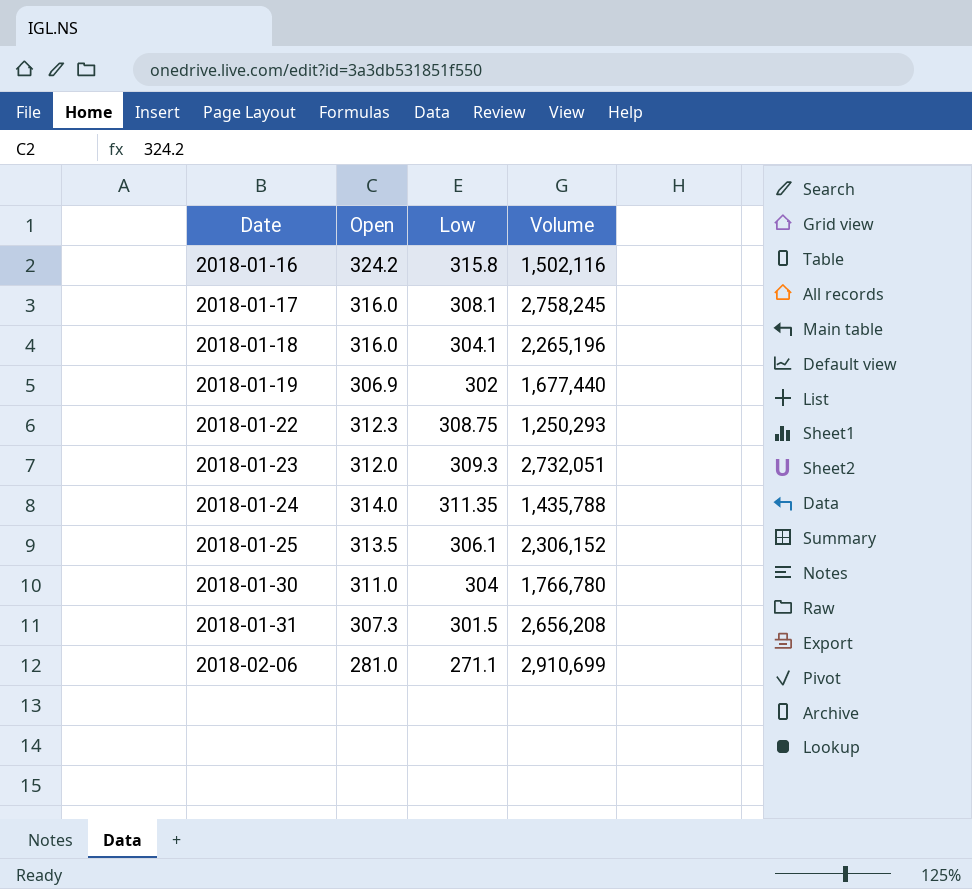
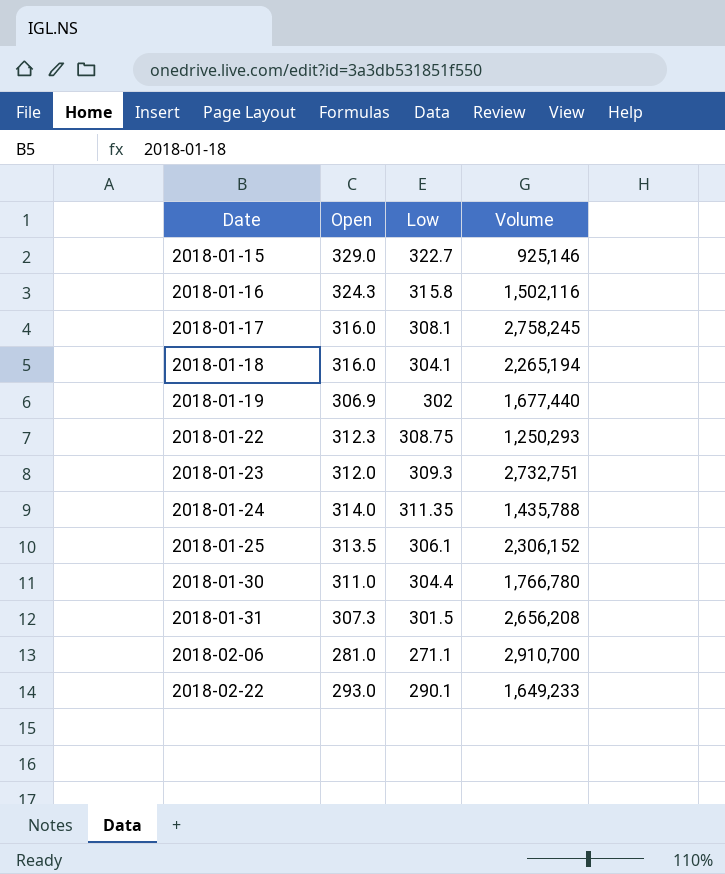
row 2018-01-15: none -> 329.0 | 322.7 | 925,146
2018-01-16 | Open: 324.2 -> 324.3
2018-01-18 | Volume: 2,265,196 -> 2,265,194
2018-01-23 | Volume: 2,732,051 -> 2,732,751
2018-01-30 | Low: 304 -> 304.4
2018-02-06 | Volume: 2,910,699 -> 2,910,700
row 2018-02-22: none -> 293.0 | 290.1 | 1,649,233

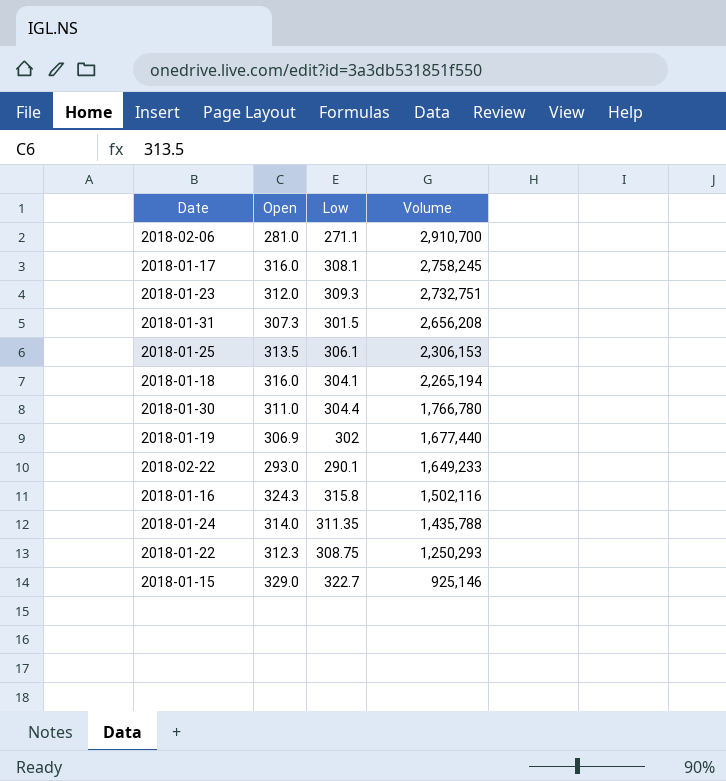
row order: Date ascending -> Volume descending
2018-01-25 | Volume: 2,306,152 -> 2,306,153

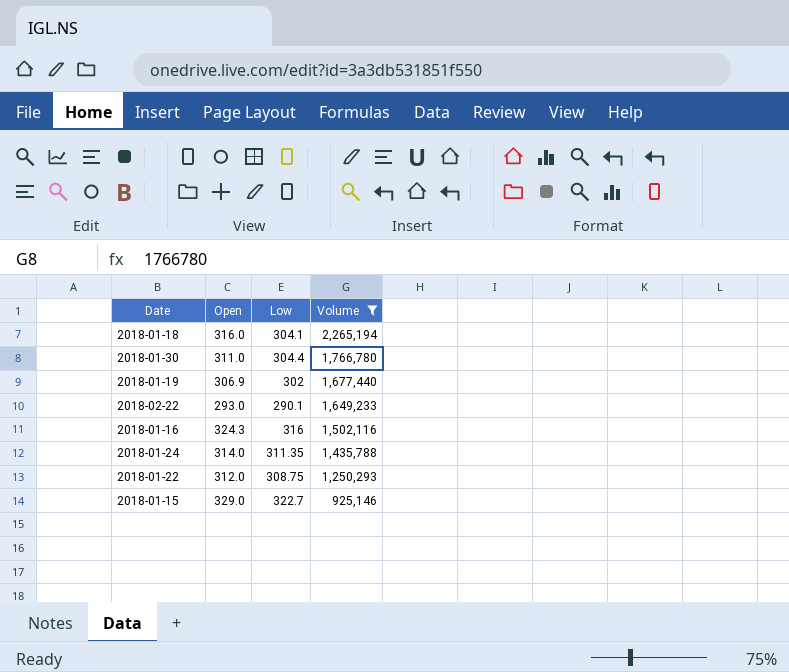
filter: none -> Volume <= 2,265,194
2018-01-16 | Low: 315.8 -> 316
2018-01-22 | Open: 312.3 -> 312.0

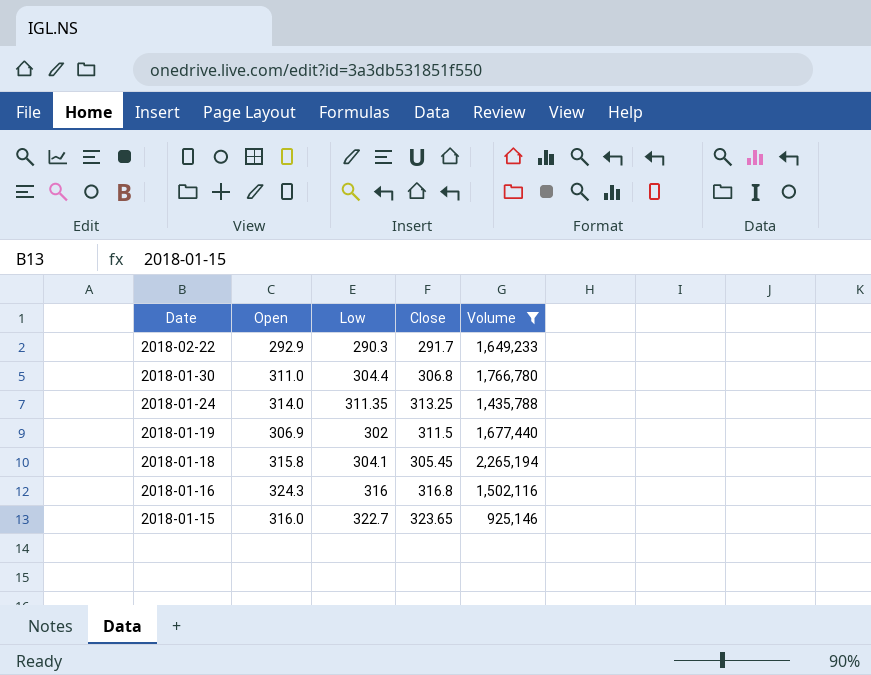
row order: Volume descending -> Date descending
column Close | position: none -> 4
row 2018-01-22: 312.0 | 308.75 | 1,250,293 -> none
2018-02-22 | Open: 293.0 -> 292.9
2018-02-22 | Low: 290.1 -> 290.3
2018-01-18 | Open: 316.0 -> 315.8
2018-01-15 | Open: 329.0 -> 316.0

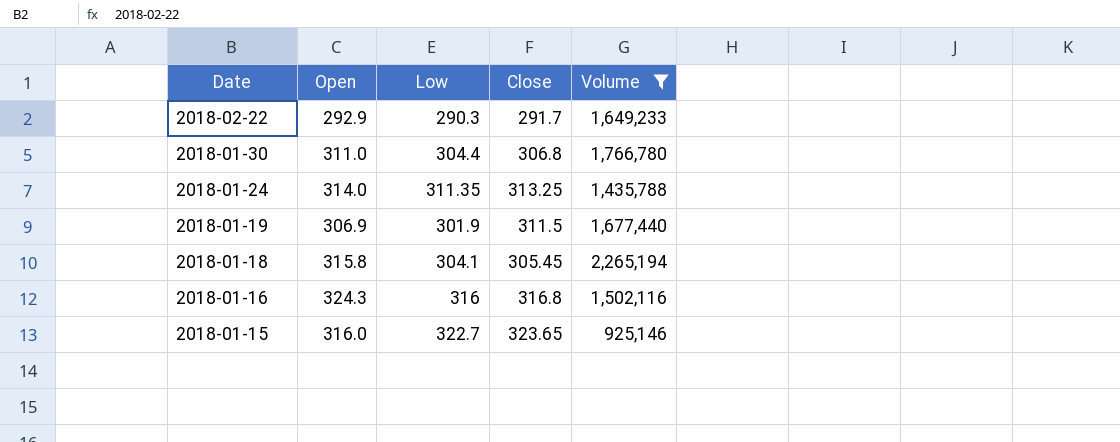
2018-01-19 | Low: 302 -> 301.9

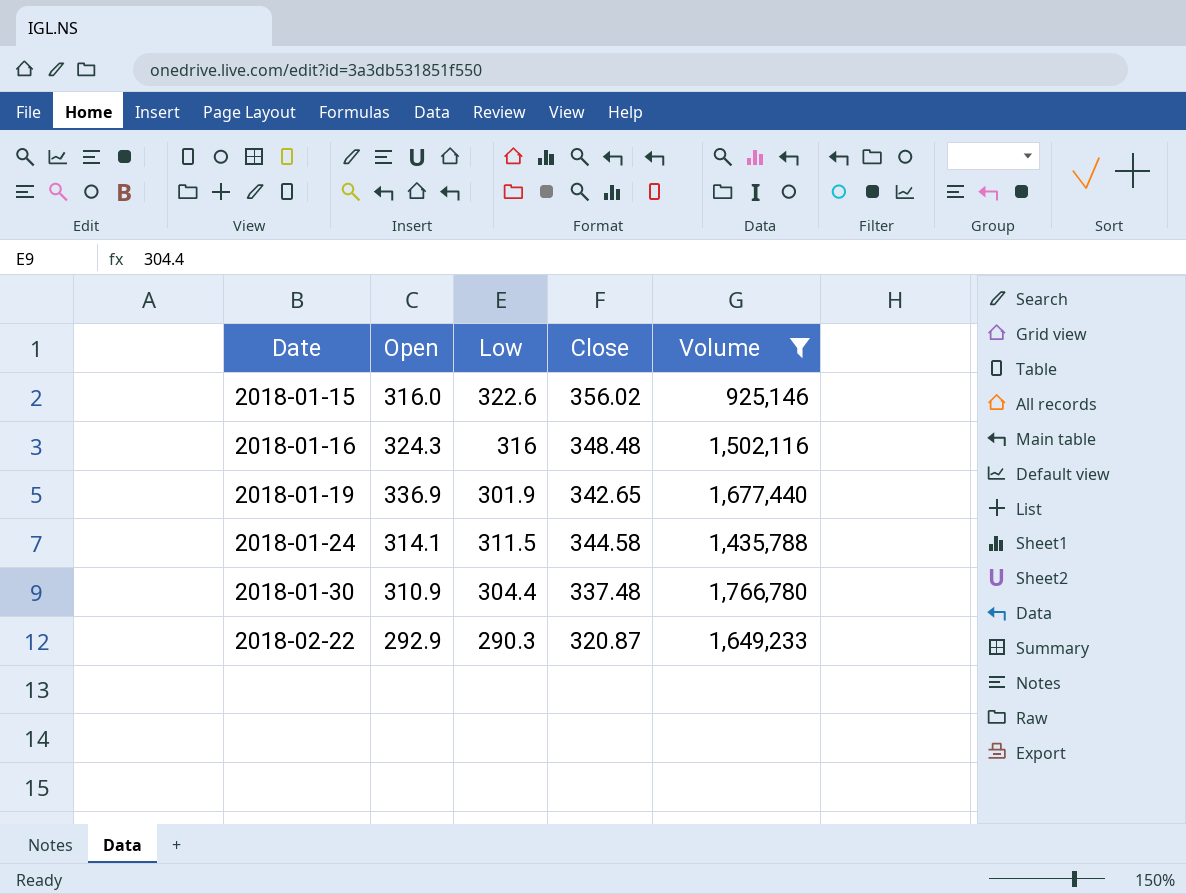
row order: Date descending -> Date ascending
row 2018-01-18: 315.8 | 304.1 | 305.45 | 2,265,194 -> none
2018-01-15 | Low: 322.7 -> 322.6
2018-01-15 | Close: 323.65 -> 356.02
2018-01-16 | Close: 316.8 -> 348.48
2018-01-19 | Open: 306.9 -> 336.9
2018-01-19 | Close: 311.5 -> 342.65
2018-01-24 | Open: 314.0 -> 314.1
2018-01-24 | Low: 311.35 -> 311.5
2018-01-24 | Close: 313.25 -> 344.58
2018-01-30 | Open: 311.0 -> 310.9
2018-01-30 | Close: 306.8 -> 337.48
2018-02-22 | Close: 291.7 -> 320.87

